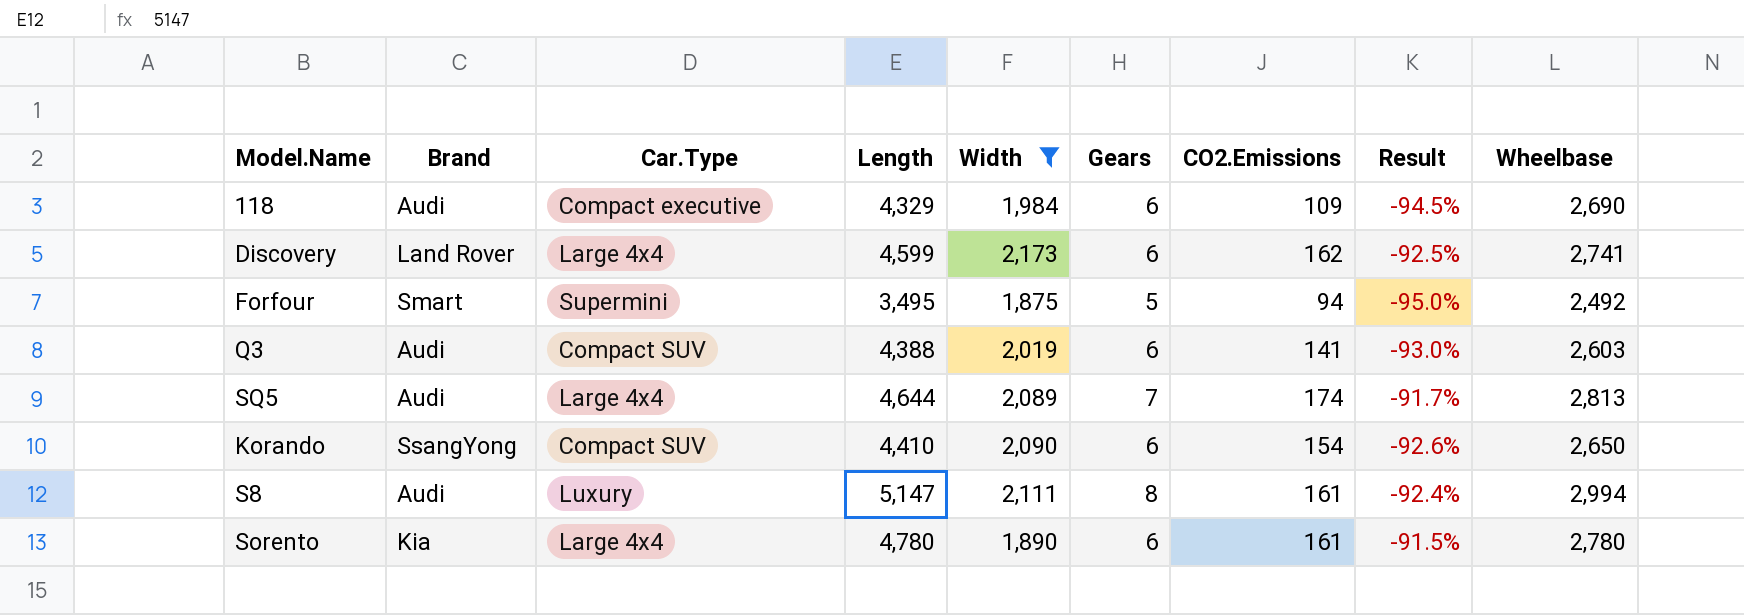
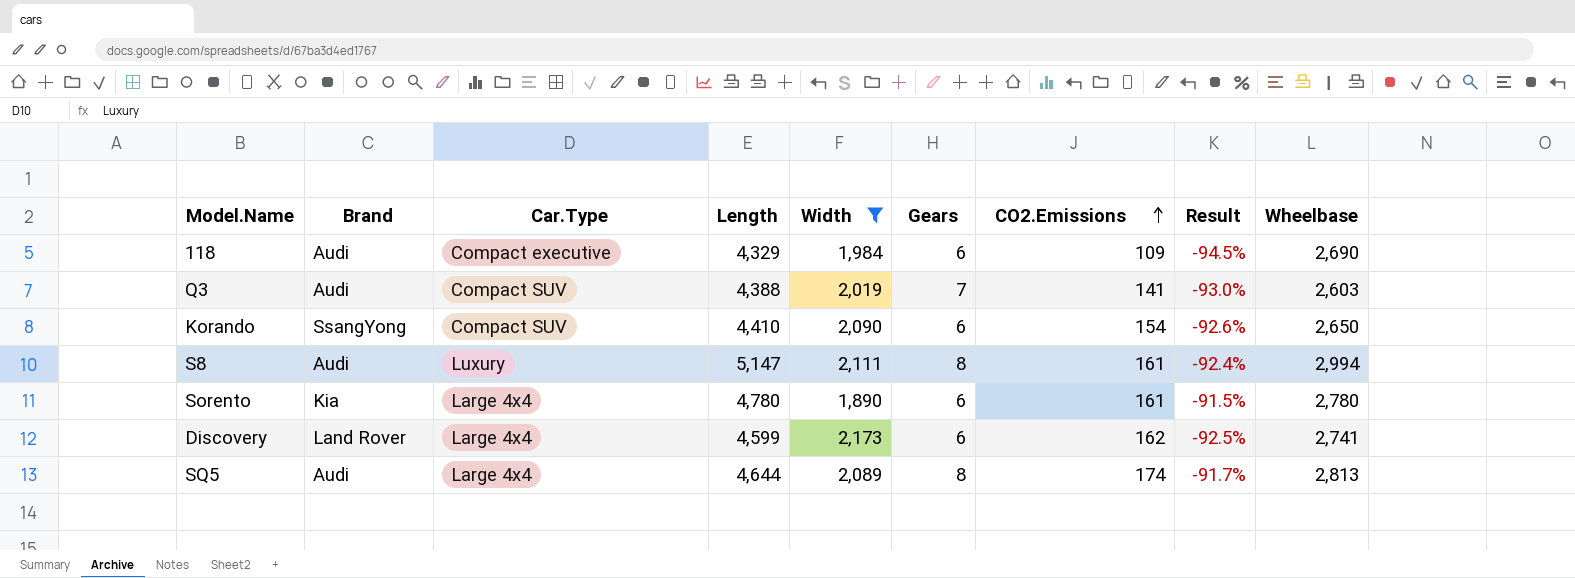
row order: none -> CO2.Emissions ascending
row Forfour: Smart | Supermini | 3,495 | 1,875 | 5 | 94 | -95.0% | 2,492 -> none
Q3 | Gears: 6 -> 7
SQ5 | Gears: 7 -> 8

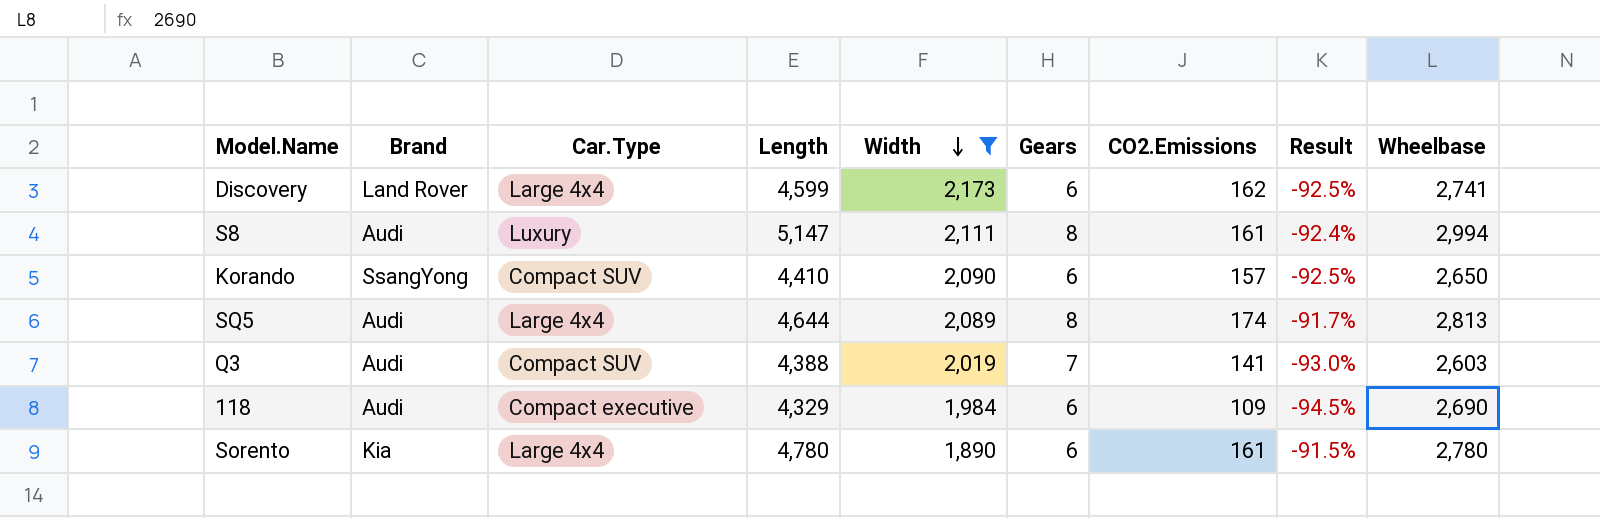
row order: CO2.Emissions ascending -> Width descending
Korando | CO2.Emissions: 154 -> 157
Korando | Result: -92.6% -> -92.5%

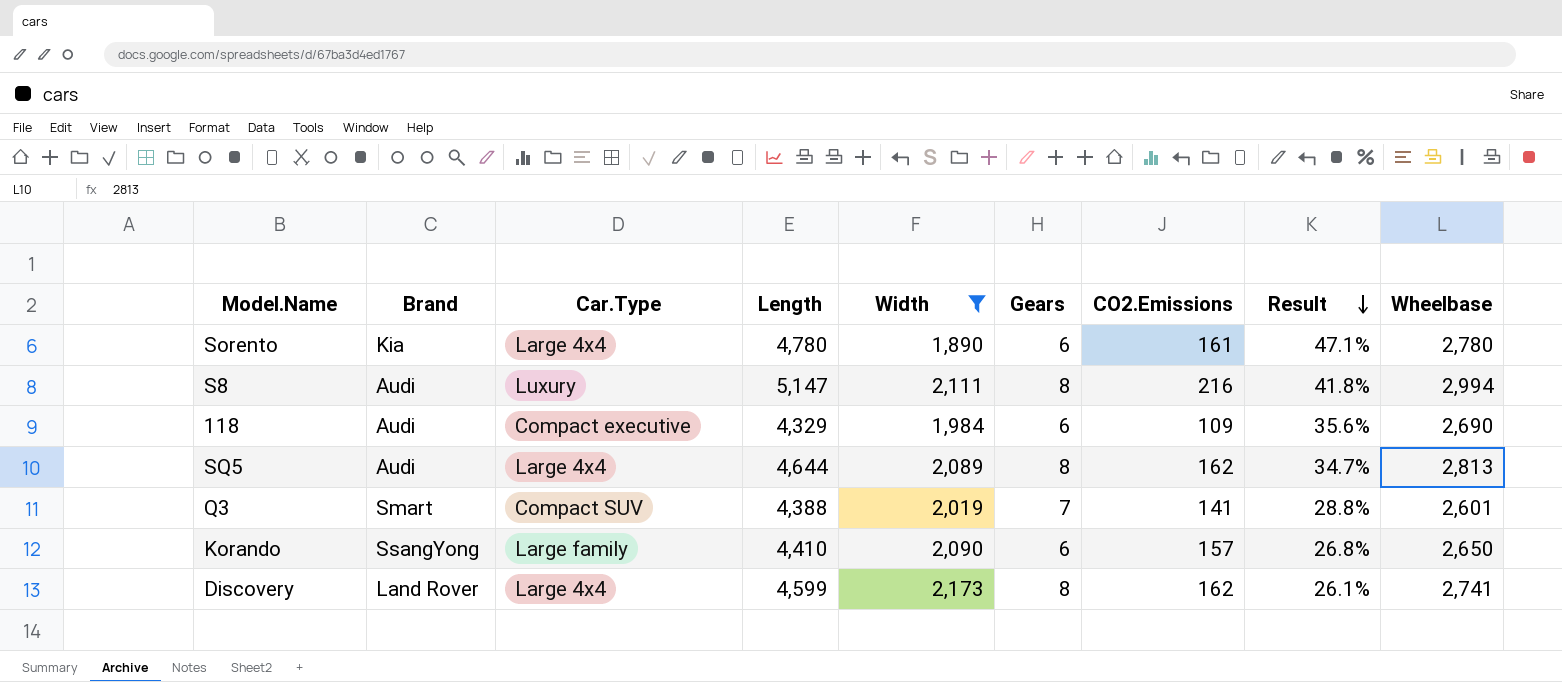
row order: Width descending -> Result descending
column Result | formula: ([CO2.Emissions] - [Width]) / [Width] -> ([Wheelbase] - [Width]) / [Width]
S8 | CO2.Emissions: 161 -> 216
SQ5 | CO2.Emissions: 174 -> 162
Q3 | Brand: Audi -> Smart
Q3 | Wheelbase: 2,603 -> 2,601
Korando | Car.Type: Compact SUV -> Large family
Discovery | Gears: 6 -> 8

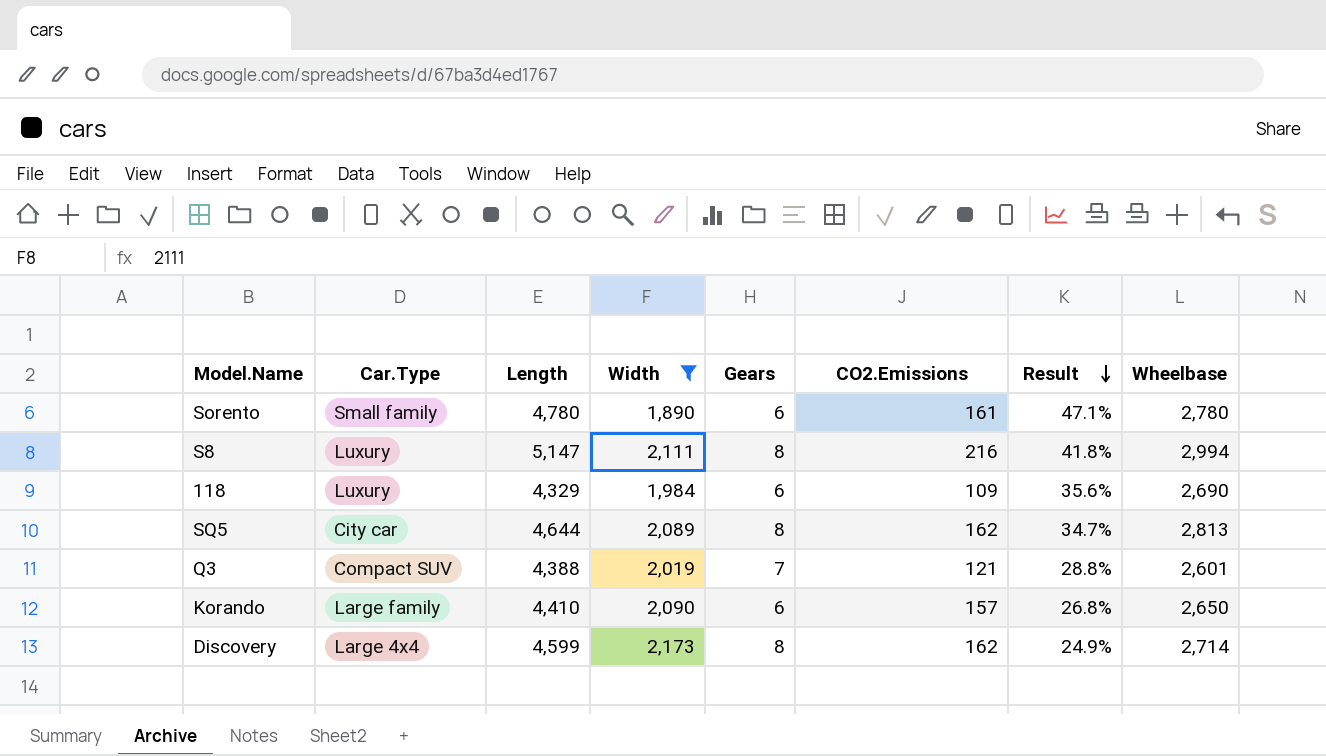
column Brand | position: 2 -> none
Sorento | Car.Type: Large 4x4 -> Small family
118 | Car.Type: Compact executive -> Luxury
SQ5 | Car.Type: Large 4x4 -> City car
Q3 | CO2.Emissions: 141 -> 121
Discovery | Result: 26.1% -> 24.9%
Discovery | Wheelbase: 2,741 -> 2,714

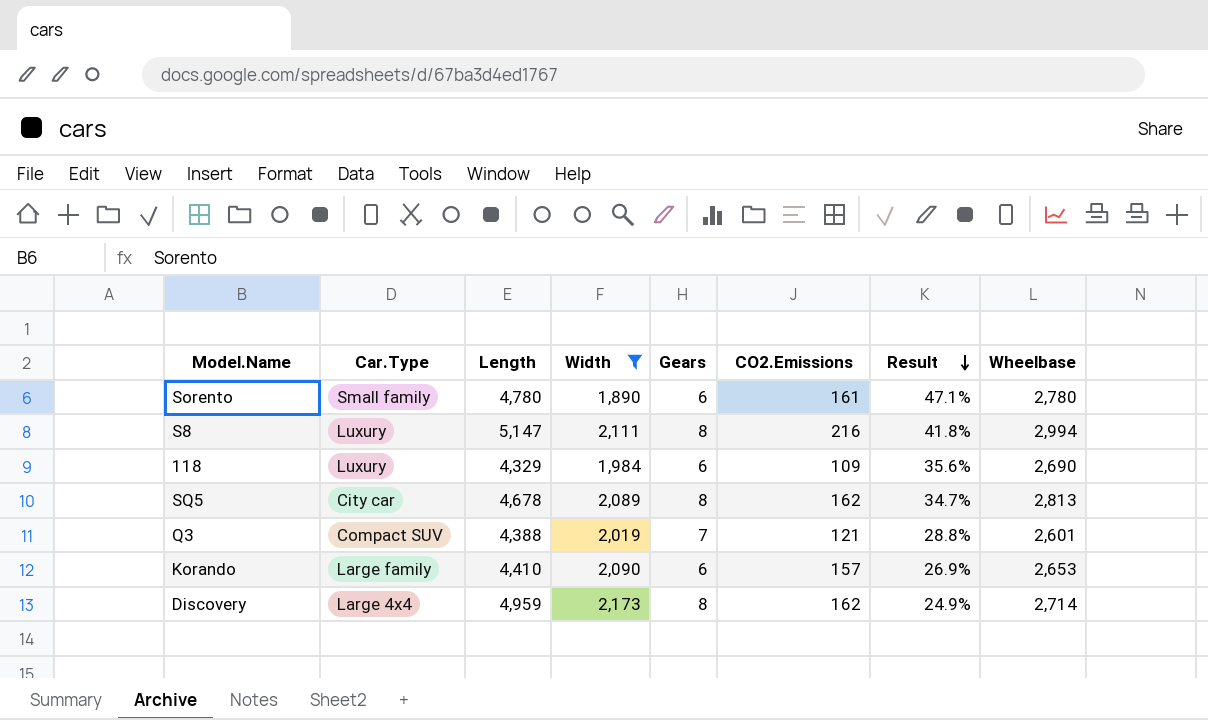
SQ5 | Length: 4,644 -> 4,678
Korando | Result: 26.8% -> 26.9%
Korando | Wheelbase: 2,650 -> 2,653
Discovery | Length: 4,599 -> 4,959

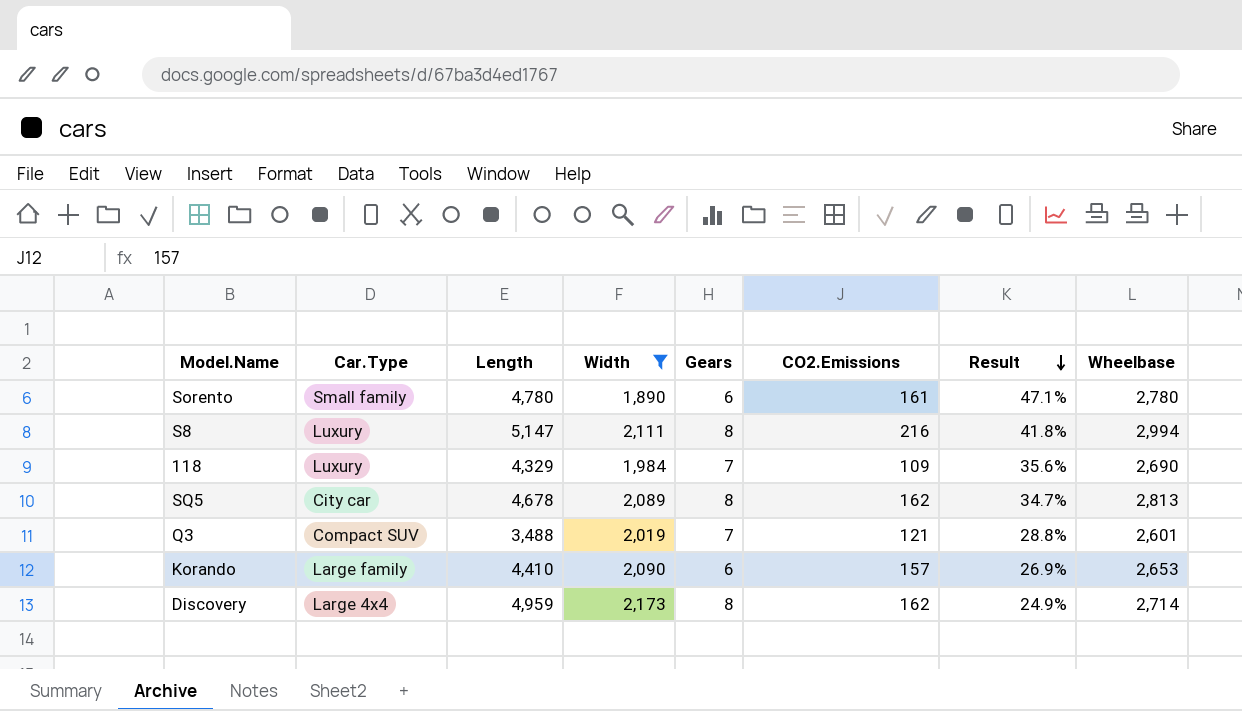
118 | Gears: 6 -> 7
Q3 | Length: 4,388 -> 3,488

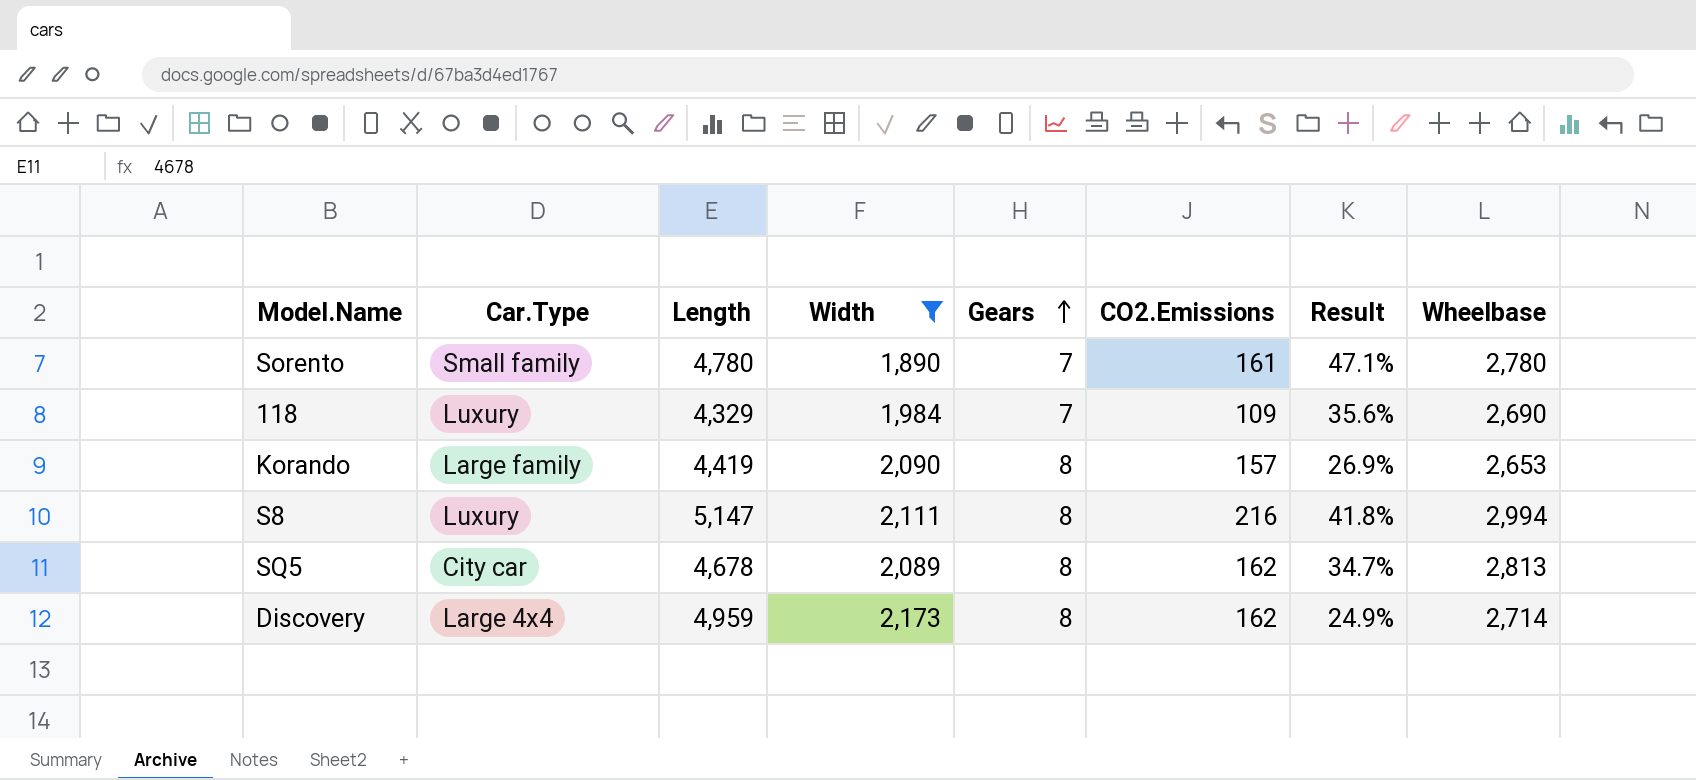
row order: Result descending -> Gears ascending
row Q3: Compact SUV | 3,488 | 2,019 | 7 | 121 | 28.8% | 2,601 -> none
Sorento | Gears: 6 -> 7
Korando | Length: 4,410 -> 4,419
Korando | Gears: 6 -> 8

